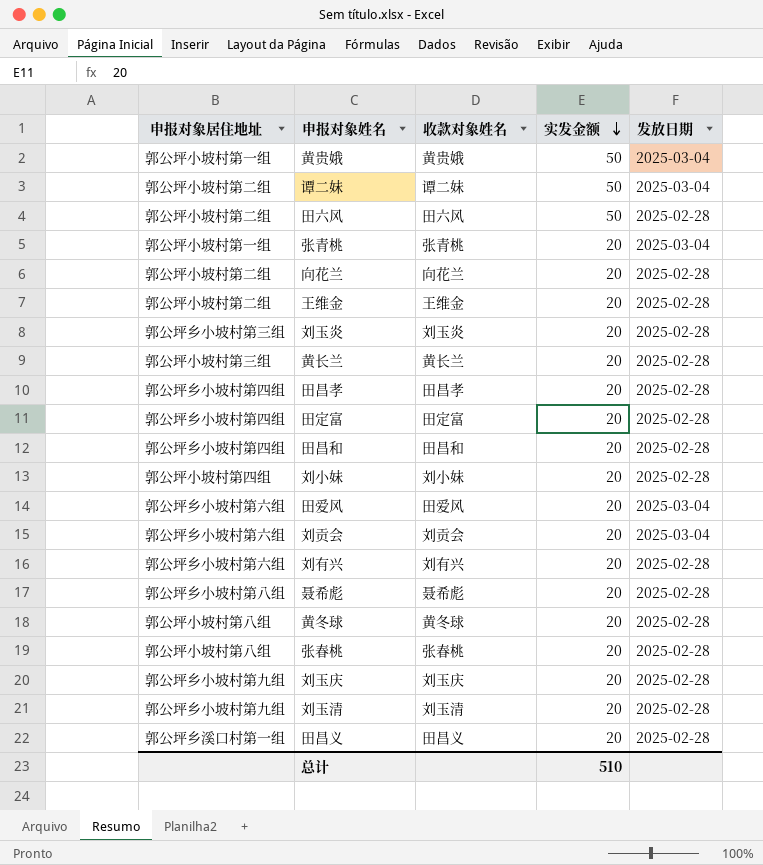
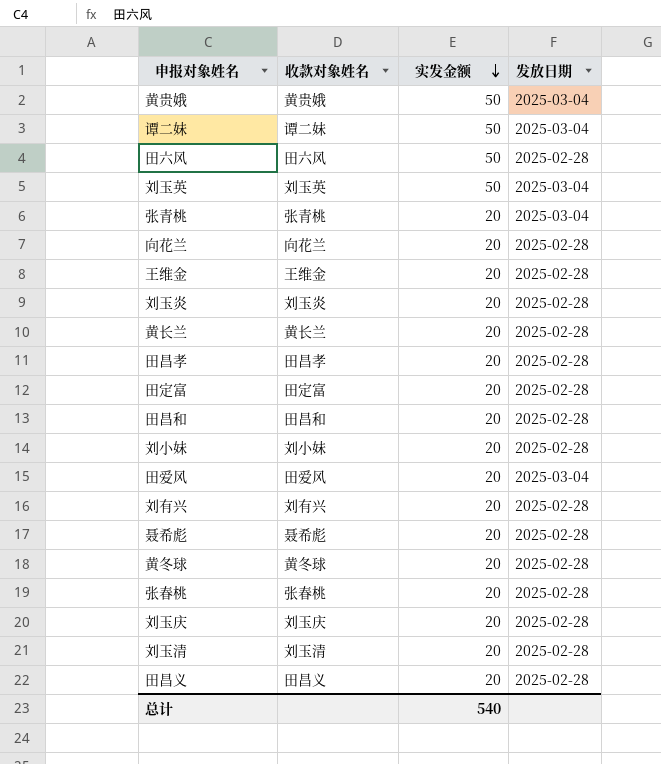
column 申报对象居住地址 | position: 1 -> none
row 刘贡会: 郭公坪乡小坡村第六组 | 刘贡会 | 20 | 2025-03-04 -> none
row 刘玉英: none -> 刘玉英 | 50 | 2025-03-04
总计 | 实发金额: 510 -> 540

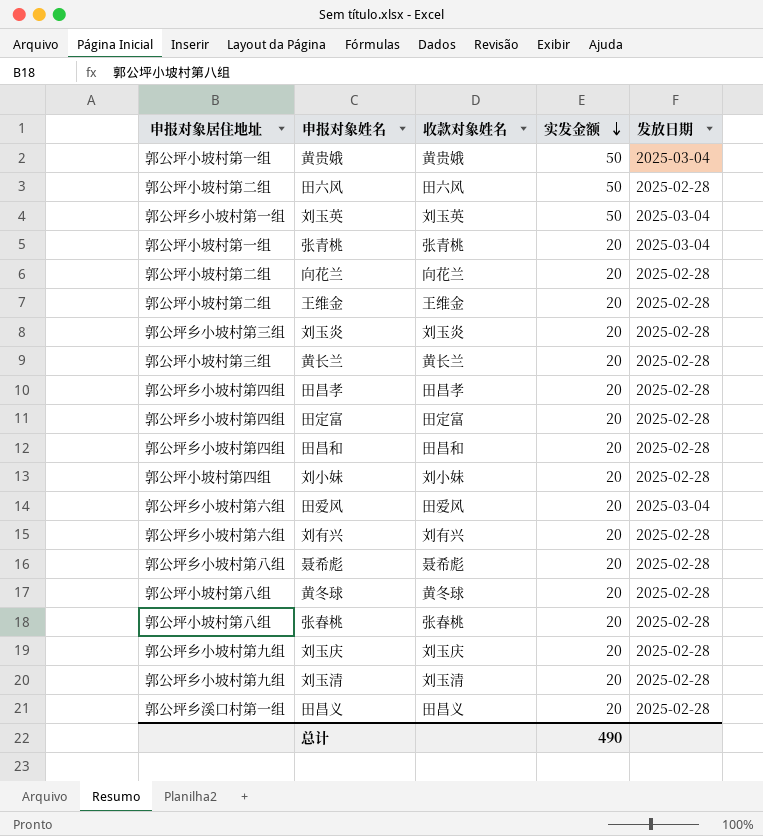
column 申报对象居住地址 | position: none -> 1
row 谭二妹: 谭二妹 | 50 | 2025-03-04 -> none
总计 | 实发金额: 540 -> 490

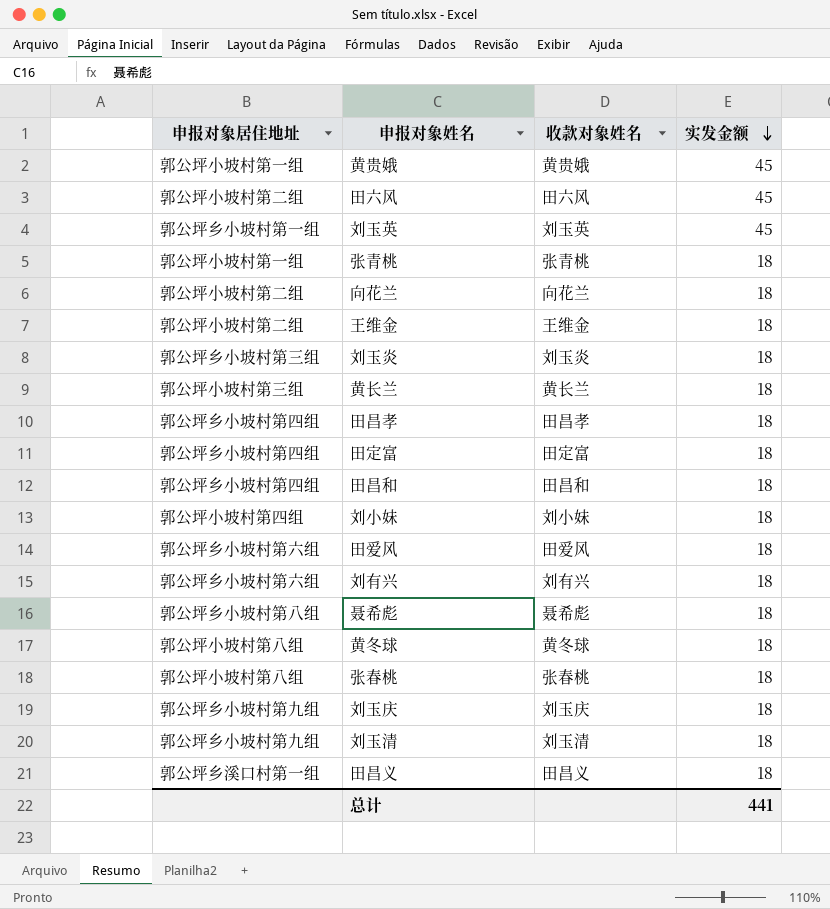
column 发放日期 | position: 5 -> none
黄贵娥 | 实发金额: 50 -> 45
田六风 | 实发金额: 50 -> 45
刘玉英 | 实发金额: 50 -> 45
张青桃 | 实发金额: 20 -> 18
向花兰 | 实发金额: 20 -> 18
王维金 | 实发金额: 20 -> 18
刘玉炎 | 实发金额: 20 -> 18
黄长兰 | 实发金额: 20 -> 18
田昌孝 | 实发金额: 20 -> 18
田定富 | 实发金额: 20 -> 18
田昌和 | 实发金额: 20 -> 18
刘小妹 | 实发金额: 20 -> 18
田爱风 | 实发金额: 20 -> 18
刘有兴 | 实发金额: 20 -> 18
聂希彪 | 实发金额: 20 -> 18
黄冬球 | 实发金额: 20 -> 18
张春桃 | 实发金额: 20 -> 18
刘玉庆 | 实发金额: 20 -> 18
刘玉清 | 实发金额: 20 -> 18
田昌义 | 实发金额: 20 -> 18
总计 | 实发金额: 490 -> 441

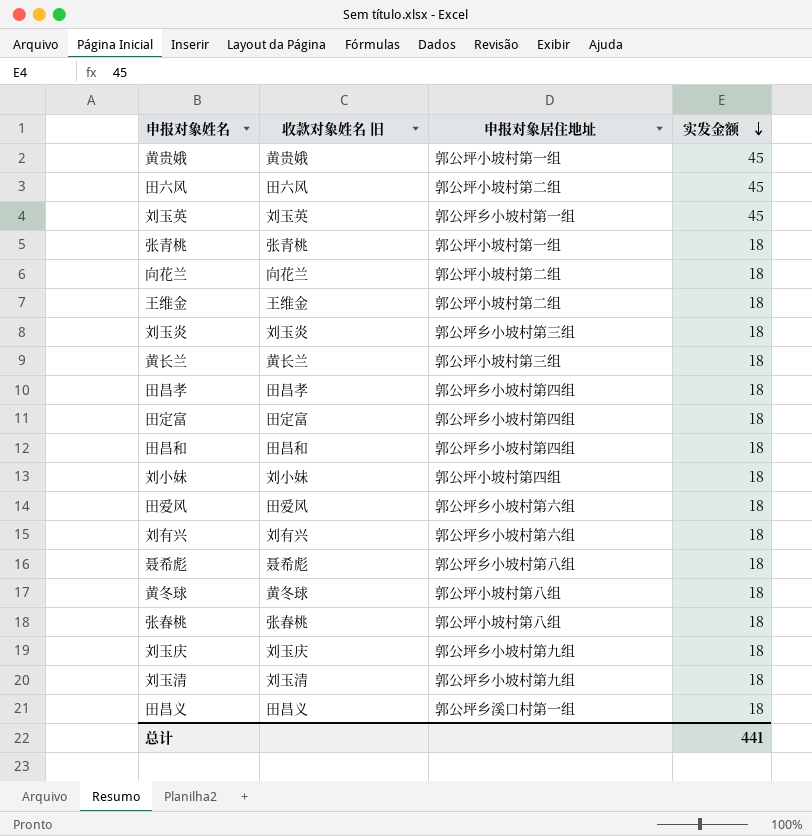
column name: 收款对象姓名 -> 收款对象姓名 旧
column 申报对象居住地址 | position: 1 -> 3

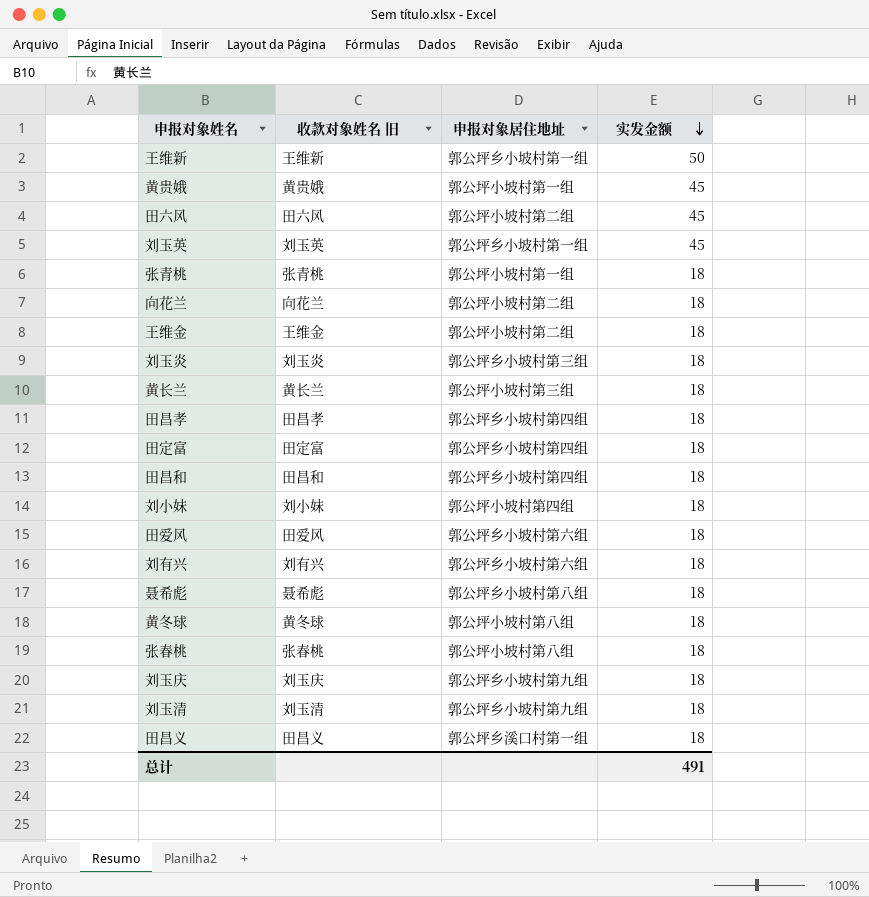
row 王维新: none -> 王维新 | 郭公坪乡小坡村第一组 | 50
总计 | 实发金额: 441 -> 491

